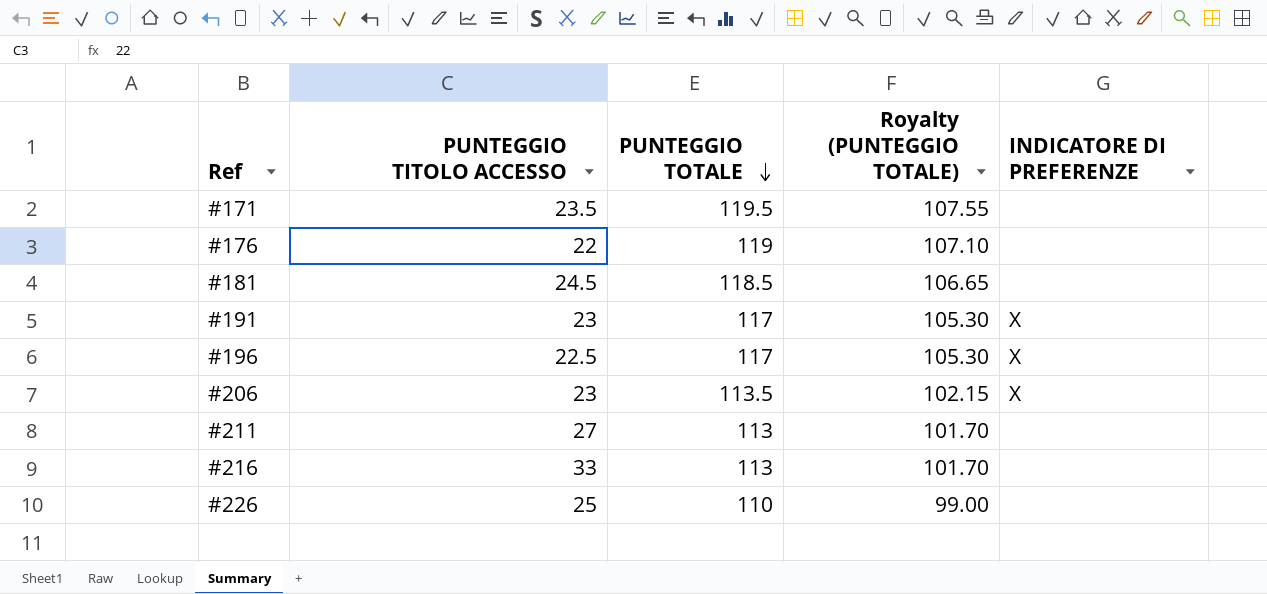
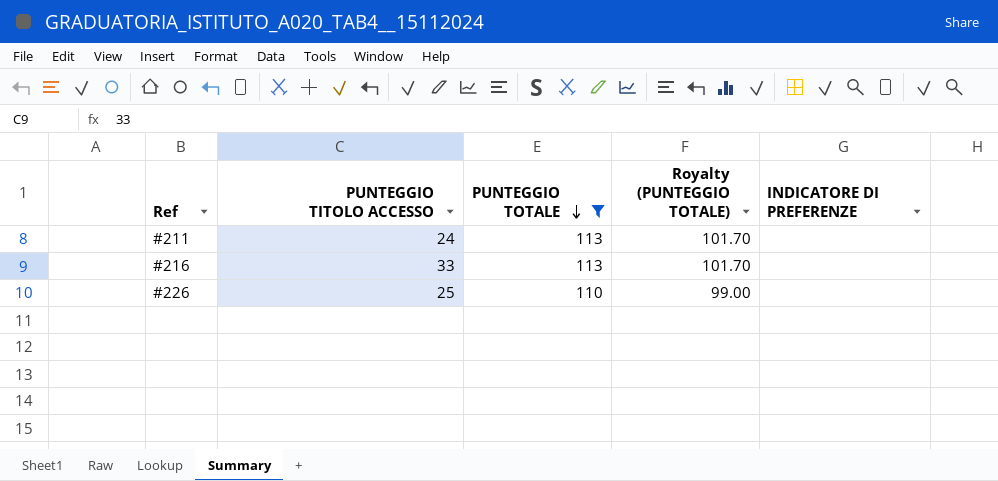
filter: none -> PUNTEGGIO TOTALE <= 113
#211 | PUNTEGGIO TITOLO ACCESSO: 27 -> 24

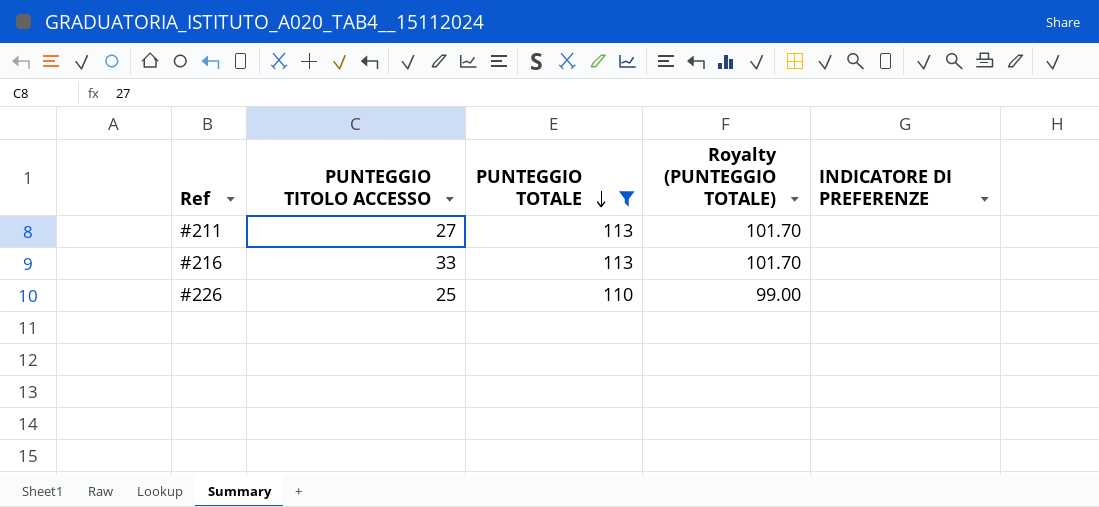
#211 | PUNTEGGIO TITOLO ACCESSO: 24 -> 27

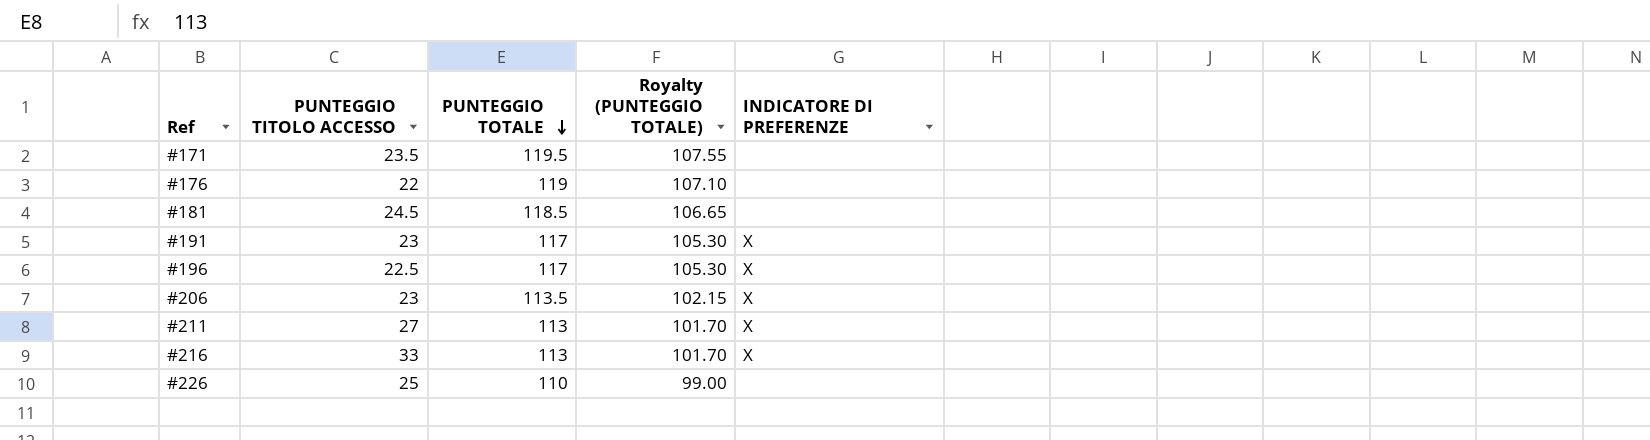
filter: PUNTEGGIO TOTALE <= 113 -> none
#211 | INDICATORE DI PREFERENZE: none -> X
#216 | INDICATORE DI PREFERENZE: none -> X

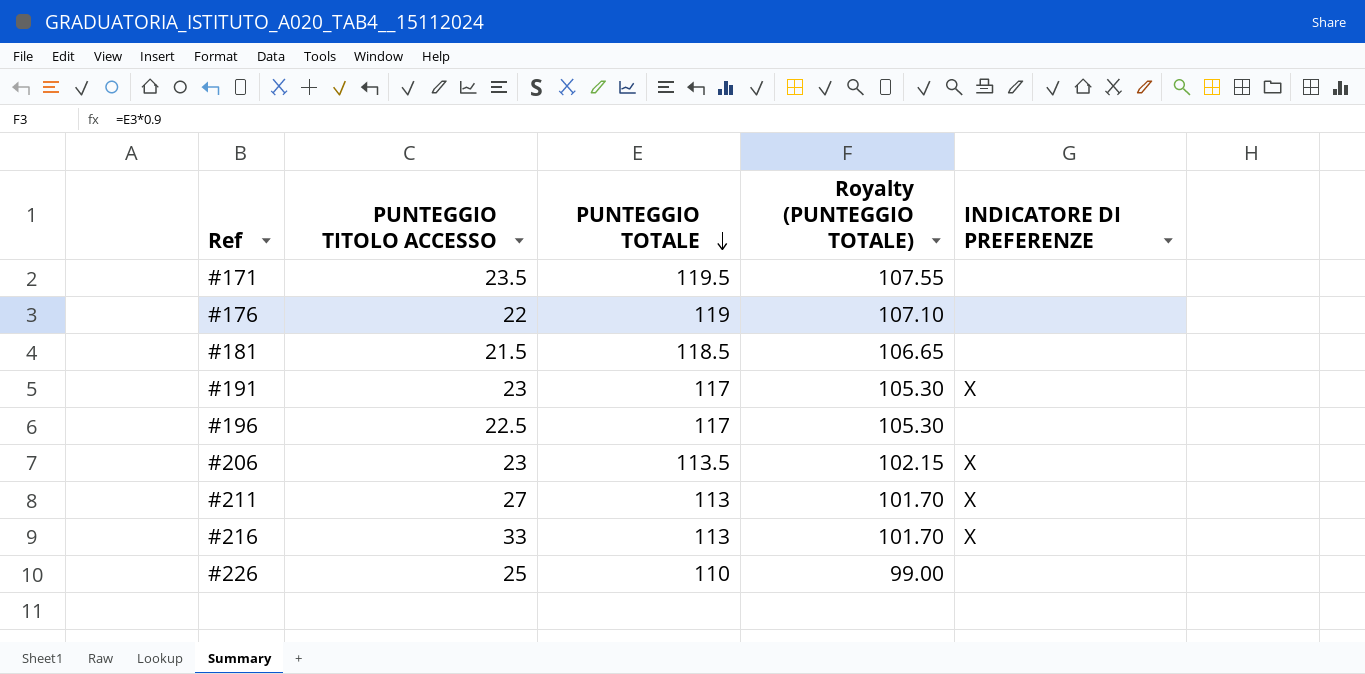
#181 | PUNTEGGIO TITOLO ACCESSO: 24.5 -> 21.5
#196 | INDICATORE DI PREFERENZE: X -> none

